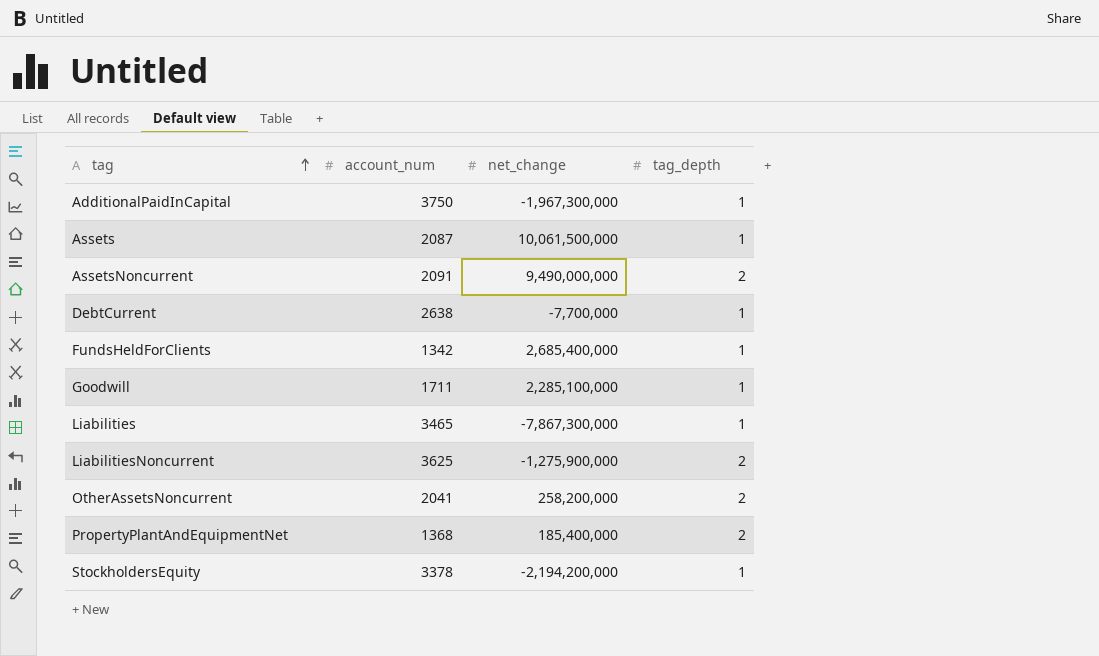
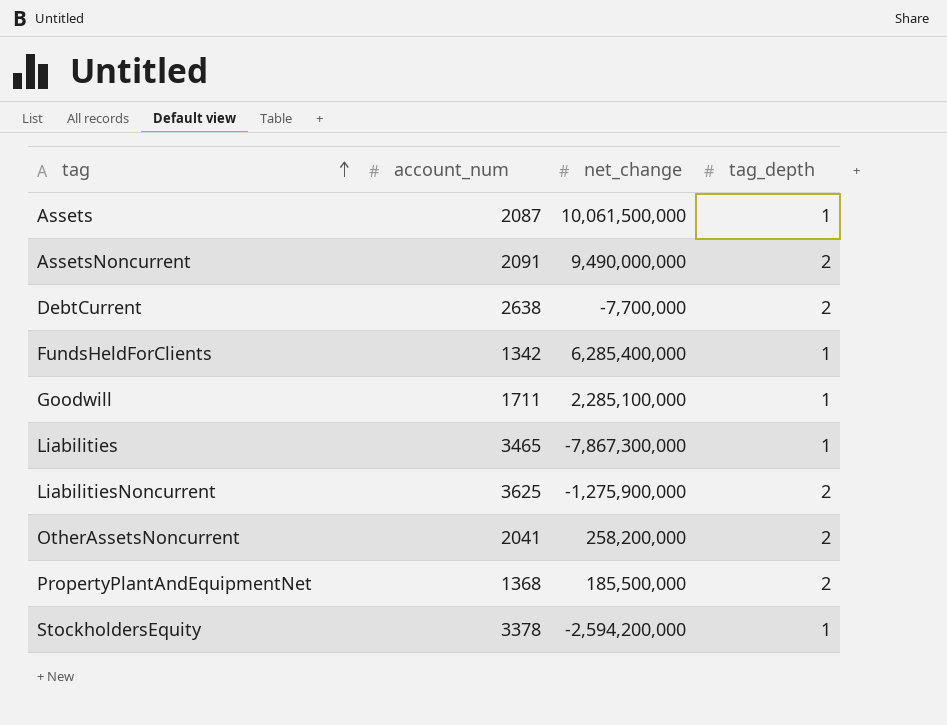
row AdditionalPaidInCapital: 3750 | -1,967,300,000 | 1 -> none
DebtCurrent | tag_depth: 1 -> 2
FundsHeldForClients | net_change: 2,685,400,000 -> 6,285,400,000
PropertyPlantAndEquipmentNet | net_change: 185,400,000 -> 185,500,000
StockholdersEquity | net_change: -2,194,200,000 -> -2,594,200,000

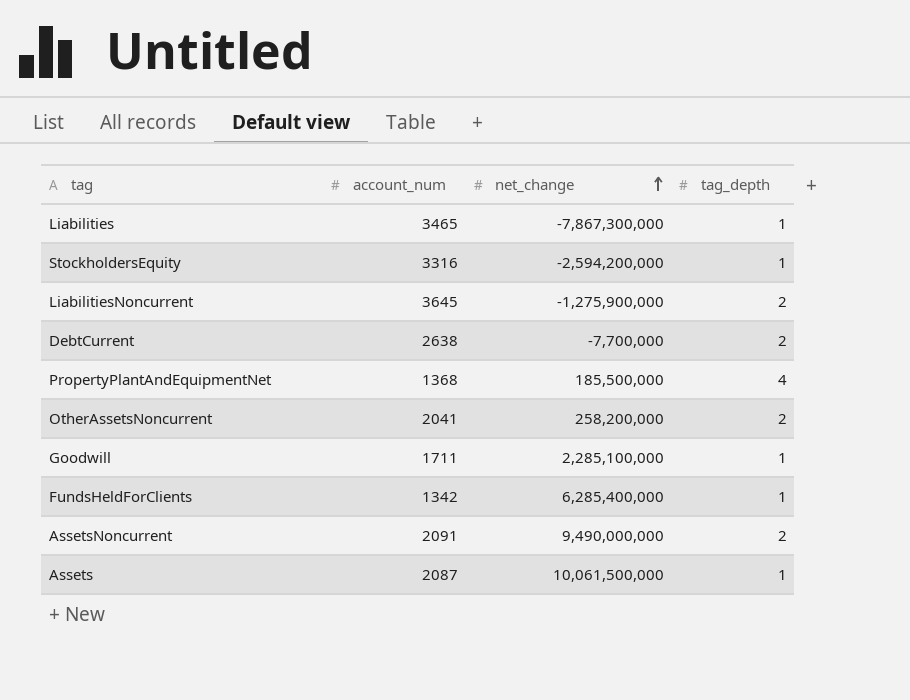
row order: tag ascending -> net_change ascending
StockholdersEquity | account_num: 3378 -> 3316
LiabilitiesNoncurrent | account_num: 3625 -> 3645
PropertyPlantAndEquipmentNet | tag_depth: 2 -> 4

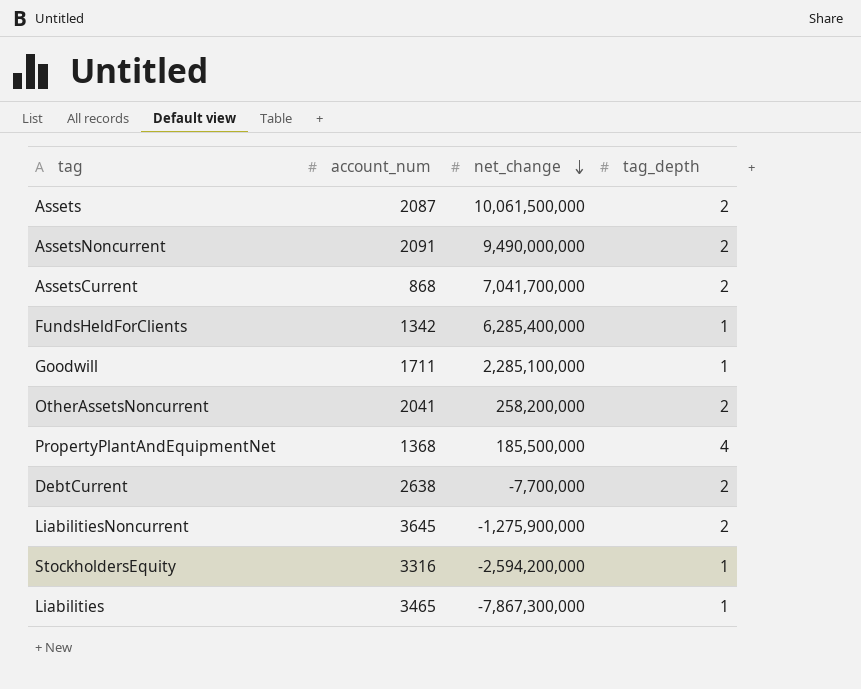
row order: net_change ascending -> net_change descending
Assets | tag_depth: 1 -> 2
row AssetsCurrent: none -> 868 | 7,041,700,000 | 2

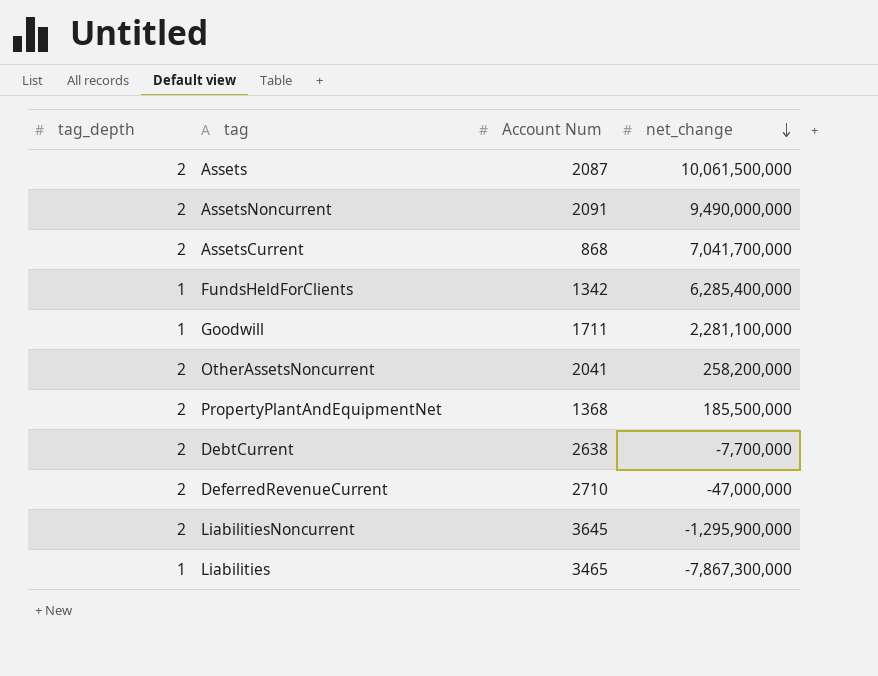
column tag_depth | position: 4 -> 1
column name: account_num -> Account Num
row StockholdersEquity: 3316 | -2,594,200,000 | 1 -> none
Goodwill | net_change: 2,285,100,000 -> 2,281,100,000
PropertyPlantAndEquipmentNet | tag_depth: 4 -> 2
row DeferredRevenueCurrent: none -> 2 | 2710 | -47,000,000
LiabilitiesNoncurrent | net_change: -1,275,900,000 -> -1,295,900,000

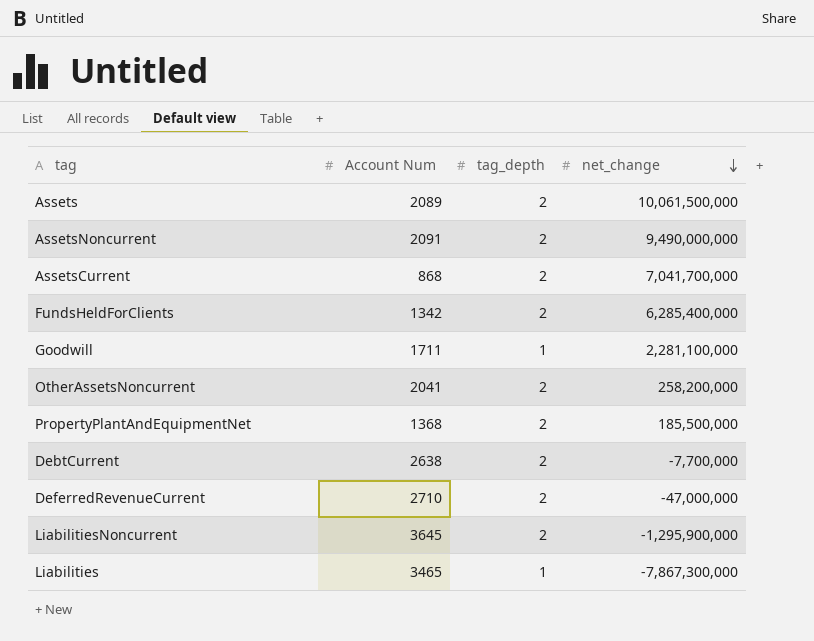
column tag_depth | position: 1 -> 3
Assets | Account Num: 2087 -> 2089
FundsHeldForClients | tag_depth: 1 -> 2

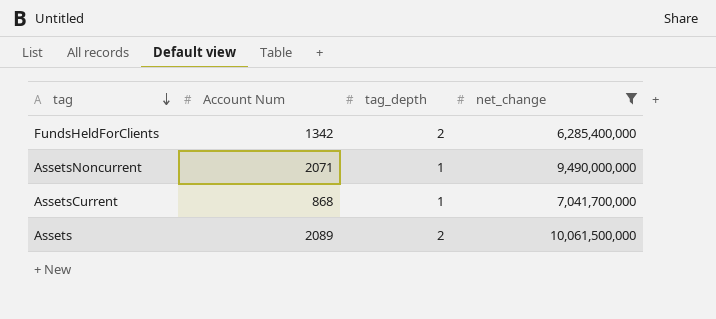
filter: none -> net_change >= 6,285,400,000
row order: net_change descending -> tag descending
AssetsNoncurrent | Account Num: 2091 -> 2071
AssetsNoncurrent | tag_depth: 2 -> 1
AssetsCurrent | tag_depth: 2 -> 1

